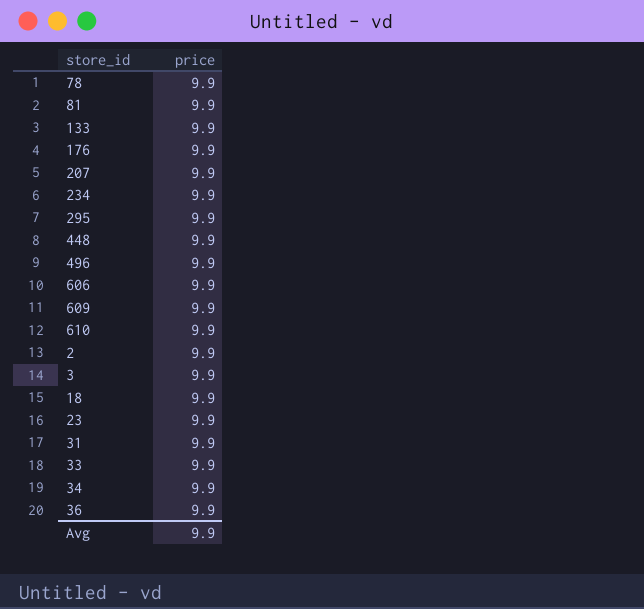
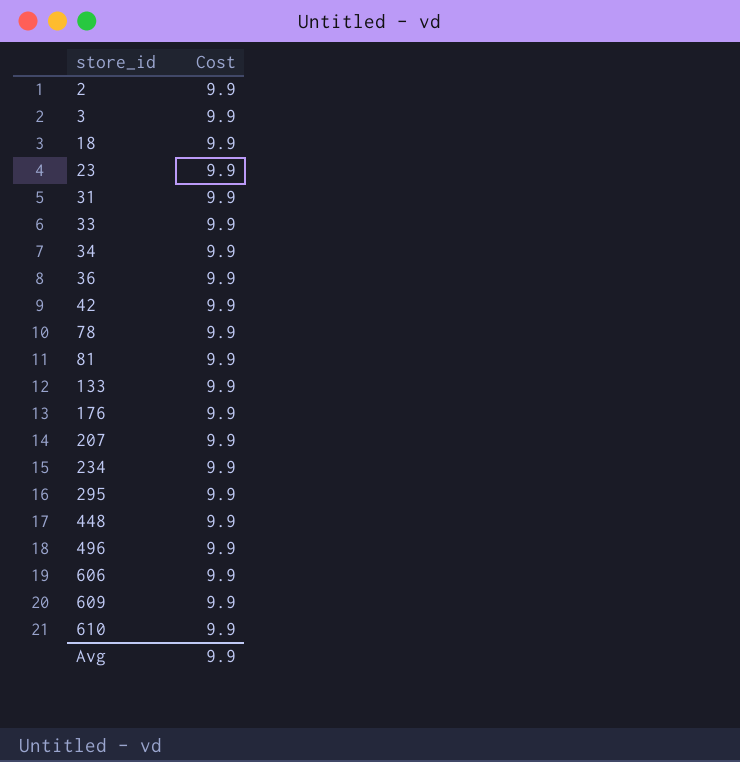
row order: none -> store_id ascending
column name: price -> Cost
row 42: none -> 9.9

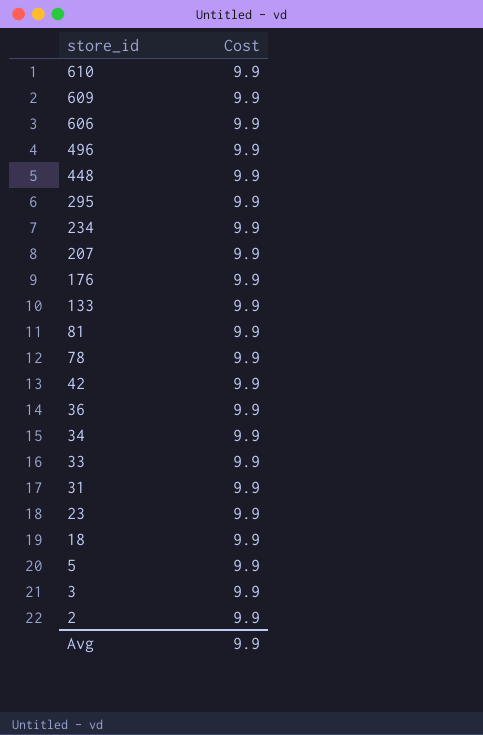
row order: store_id ascending -> store_id descending
row 5: none -> 9.9

